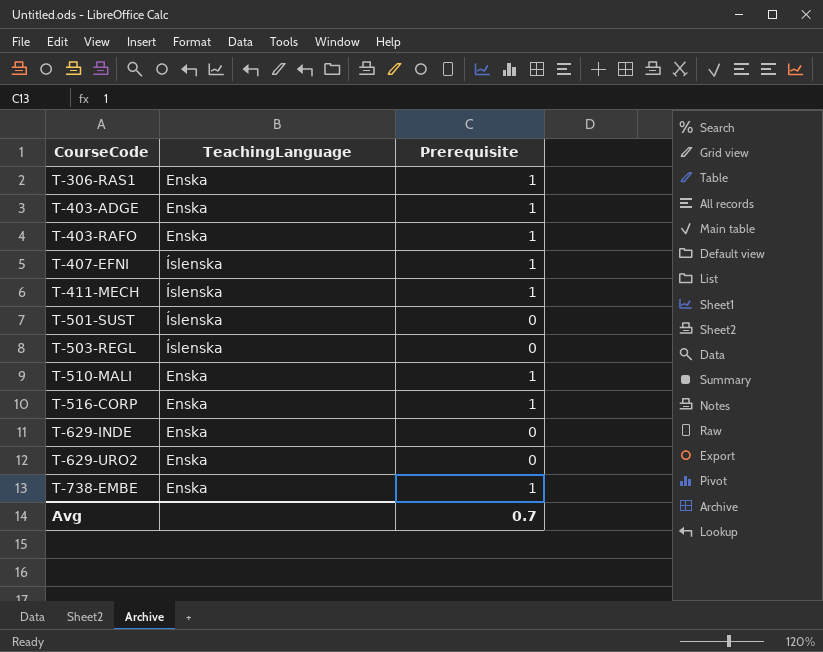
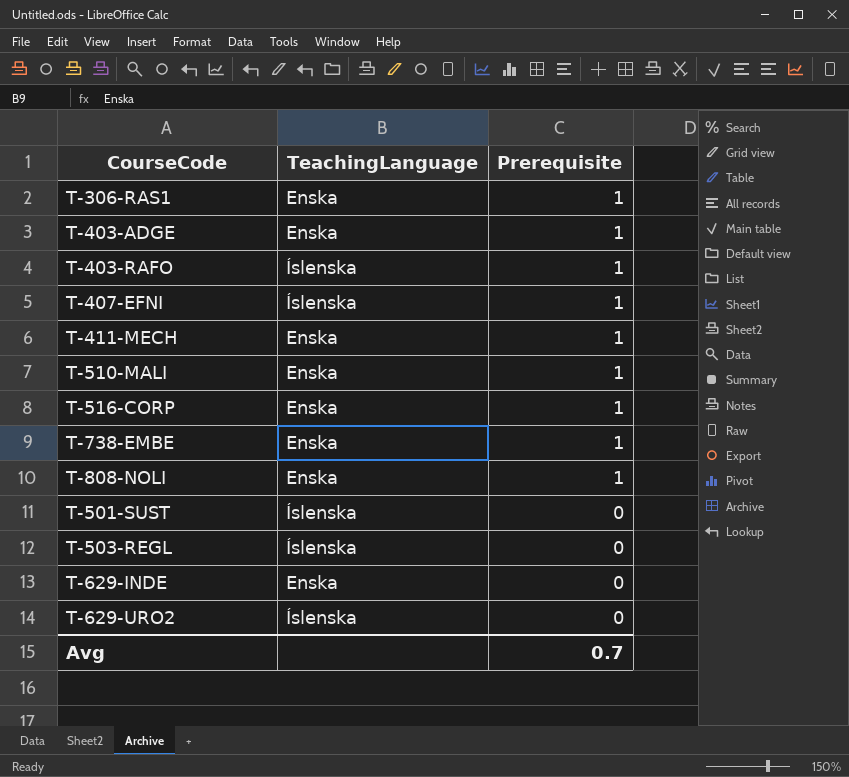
row order: CourseCode ascending -> Prerequisite descending
T-403-RAFO | TeachingLanguage: Enska -> Íslenska
T-411-MECH | TeachingLanguage: Íslenska -> Enska
row T-808-NOLI: none -> Enska | 1
T-629-URO2 | TeachingLanguage: Enska -> Íslenska

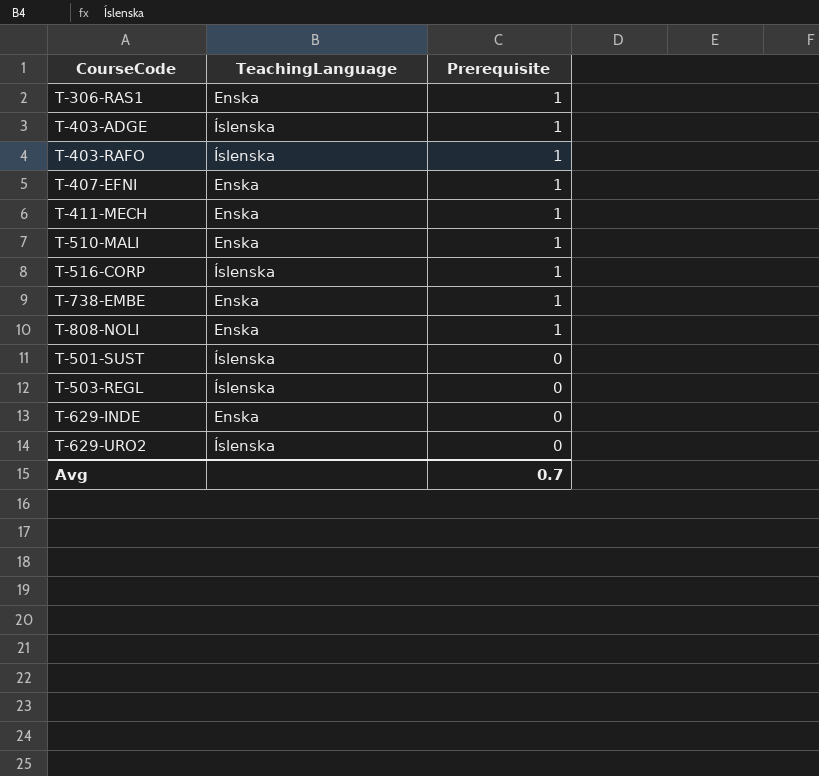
T-403-ADGE | TeachingLanguage: Enska -> Íslenska
T-407-EFNI | TeachingLanguage: Íslenska -> Enska
T-516-CORP | TeachingLanguage: Enska -> Íslenska

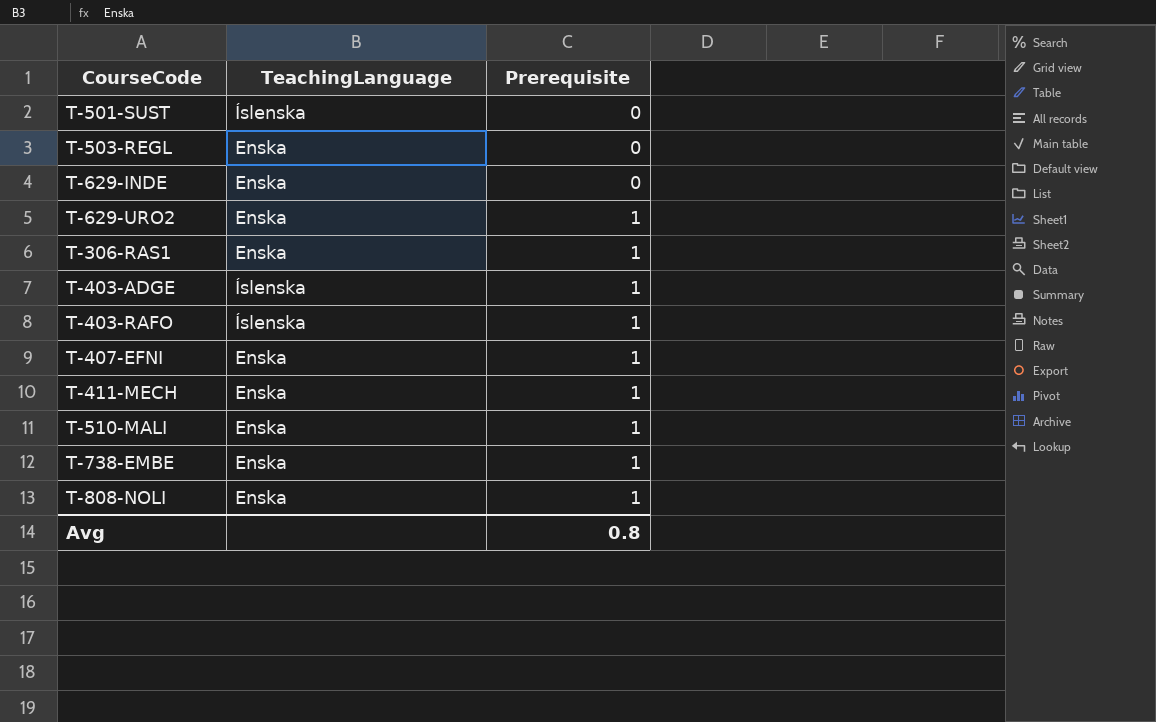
row order: Prerequisite descending -> Prerequisite ascending
row T-516-CORP: Íslenska | 1 -> none
T-503-REGL | TeachingLanguage: Íslenska -> Enska
T-629-URO2 | TeachingLanguage: Íslenska -> Enska
T-629-URO2 | Prerequisite: 0 -> 1
Avg | Prerequisite: 0.7 -> 0.8

